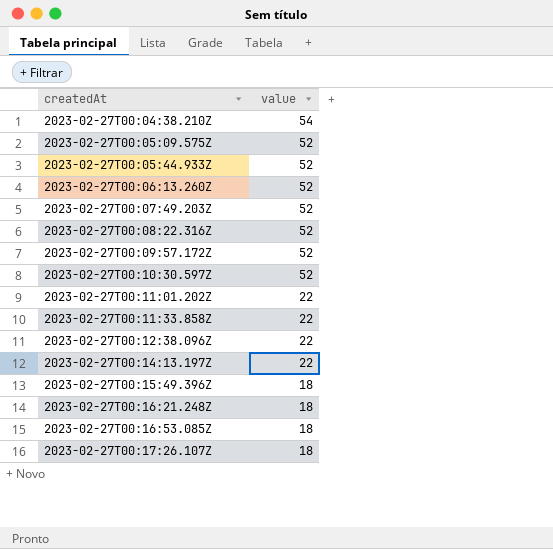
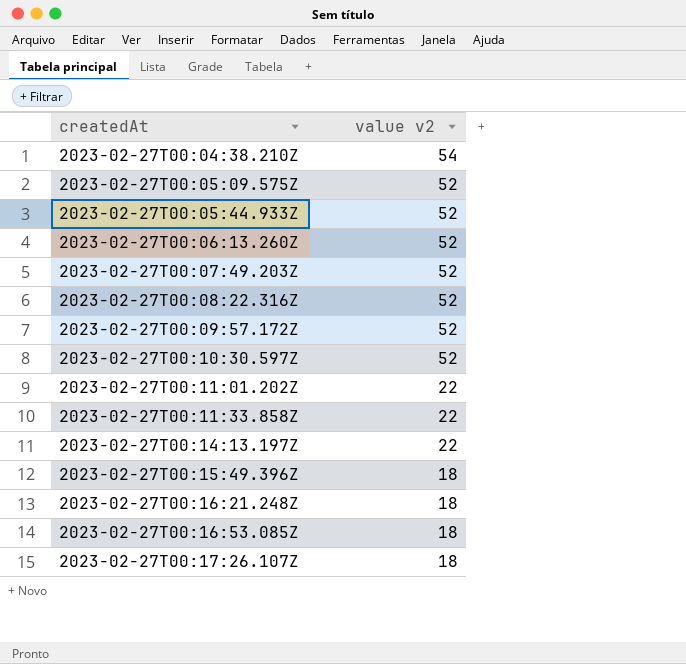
column name: value -> value v2
row 2023-02-27T00:12:38.096Z: 22 -> none

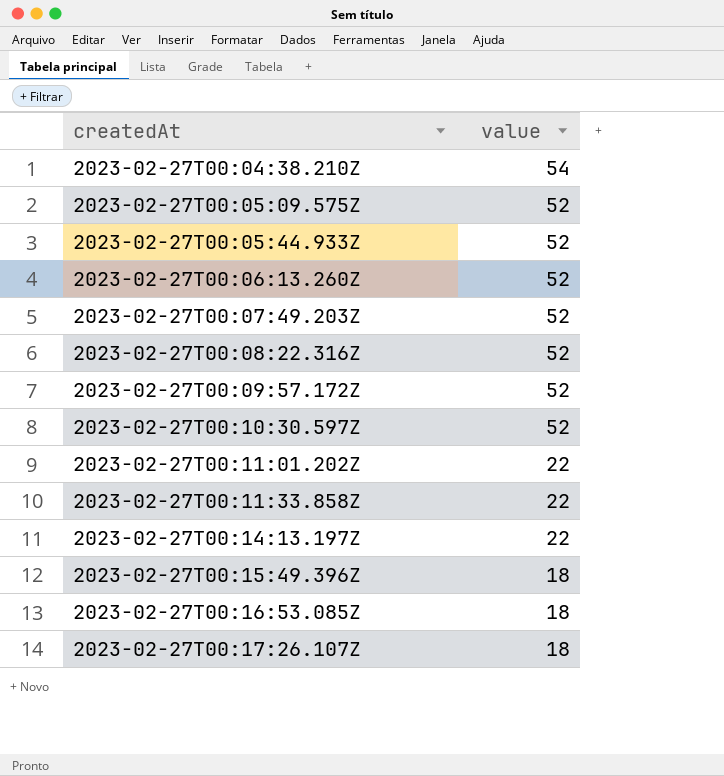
column name: value v2 -> value
row 2023-02-27T00:16:21.248Z: 18 -> none

